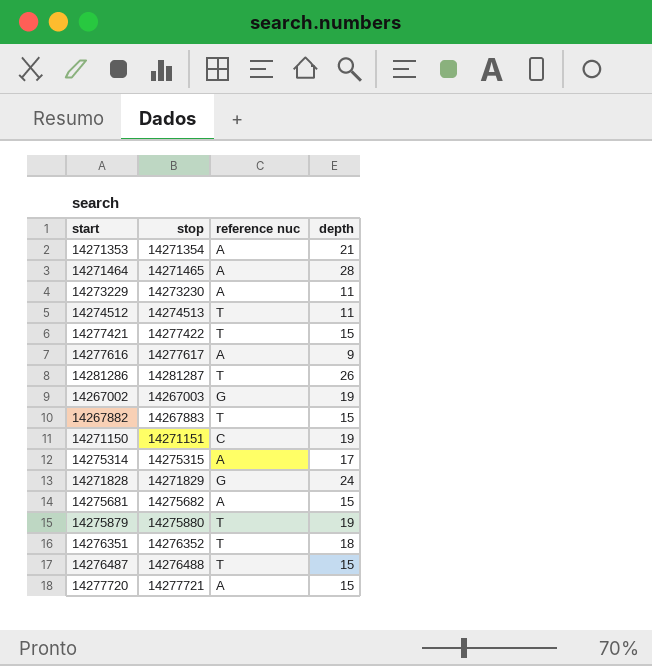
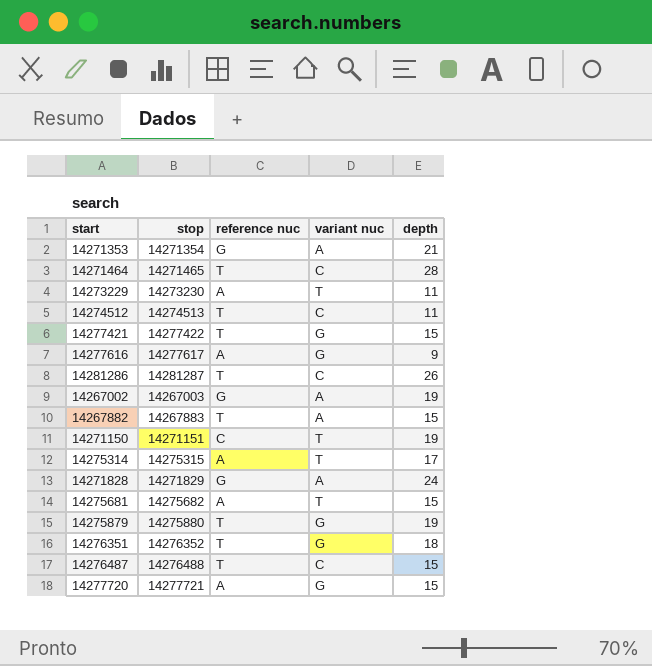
column variant nuc | position: none -> 4
14271353 | reference nuc: A -> G
14271464 | reference nuc: A -> T

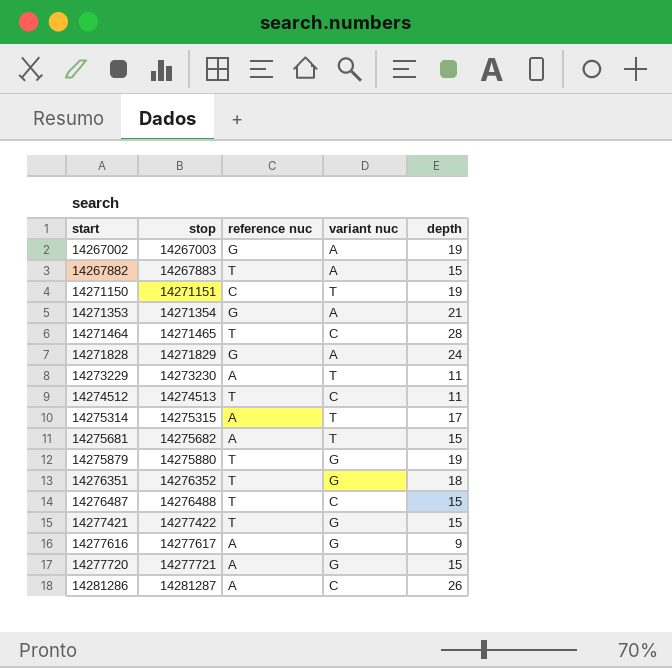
row order: none -> start ascending
14281286 | reference nuc: T -> A

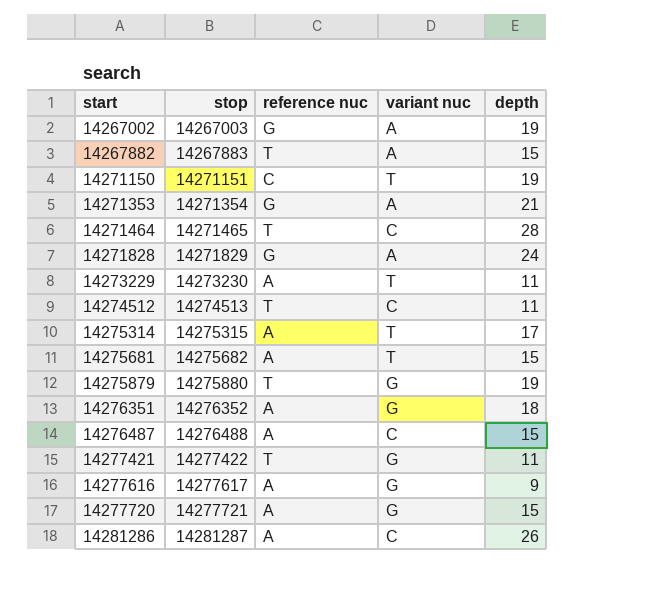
14276351 | reference nuc: T -> A
14276487 | reference nuc: T -> A
14277421 | depth: 15 -> 11

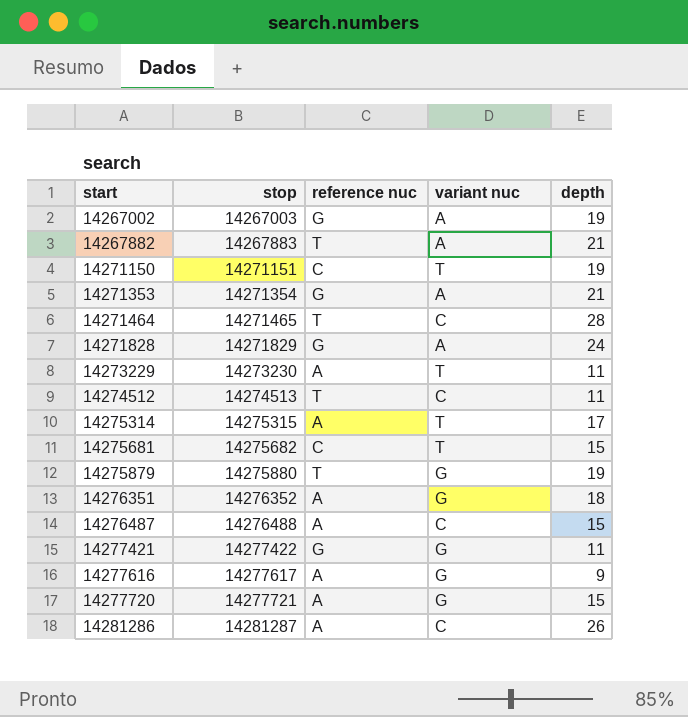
14267882 | depth: 15 -> 21
14275681 | reference nuc: A -> C
14277421 | reference nuc: T -> G

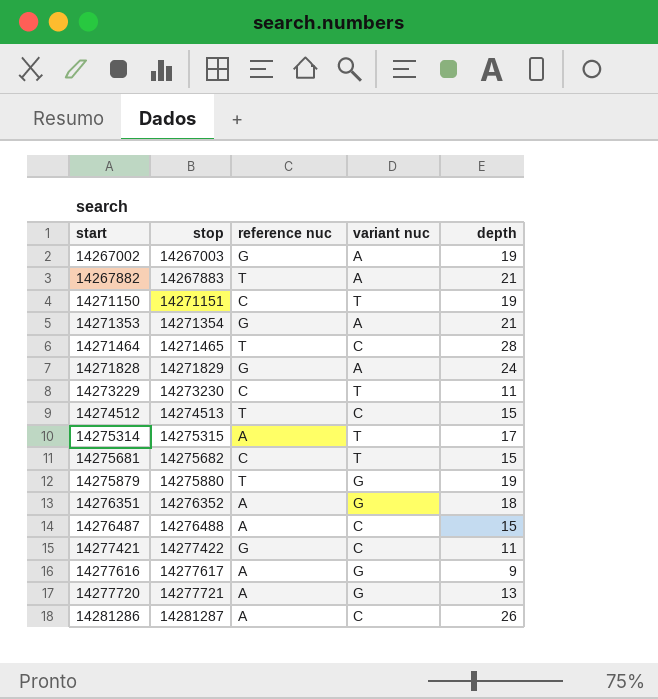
14273229 | reference nuc: A -> C
14274512 | depth: 11 -> 15
14277421 | variant nuc: G -> C
14277720 | depth: 15 -> 13

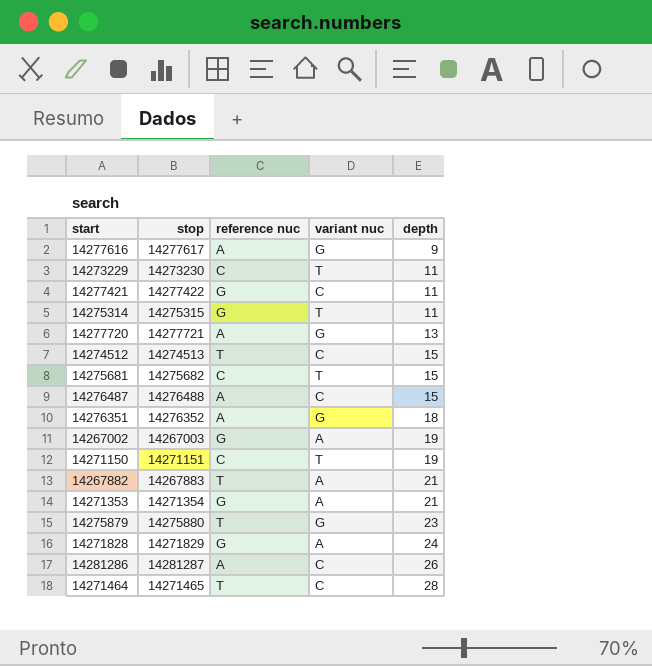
row order: start ascending -> depth ascending
14275314 | reference nuc: A -> G
14275314 | depth: 17 -> 11
14275879 | depth: 19 -> 23

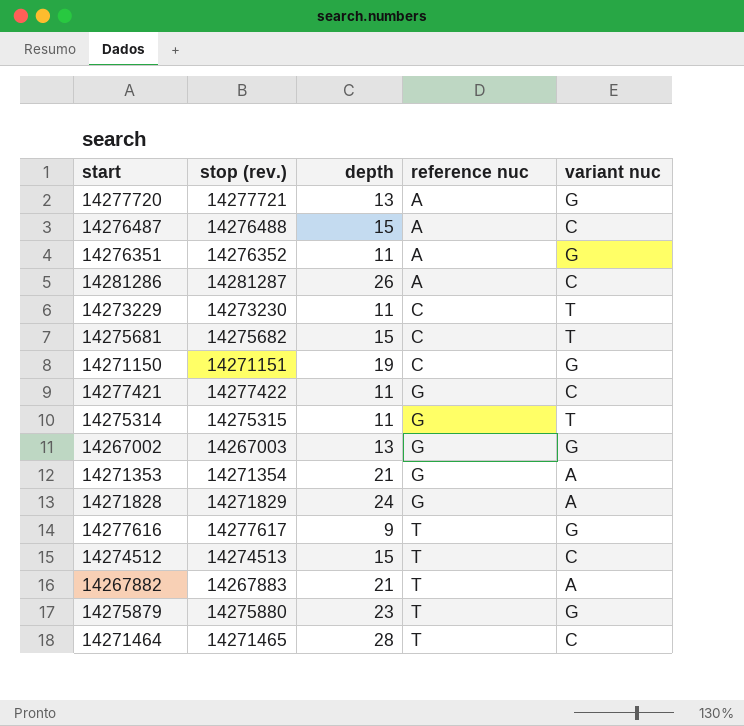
row order: depth ascending -> reference nuc ascending
column name: stop -> stop (rev.)
column depth | position: 5 -> 3
14276351 | depth: 18 -> 11
14271150 | variant nuc: T -> G
14267002 | depth: 19 -> 13
14267002 | variant nuc: A -> G
14277616 | reference nuc: A -> T

